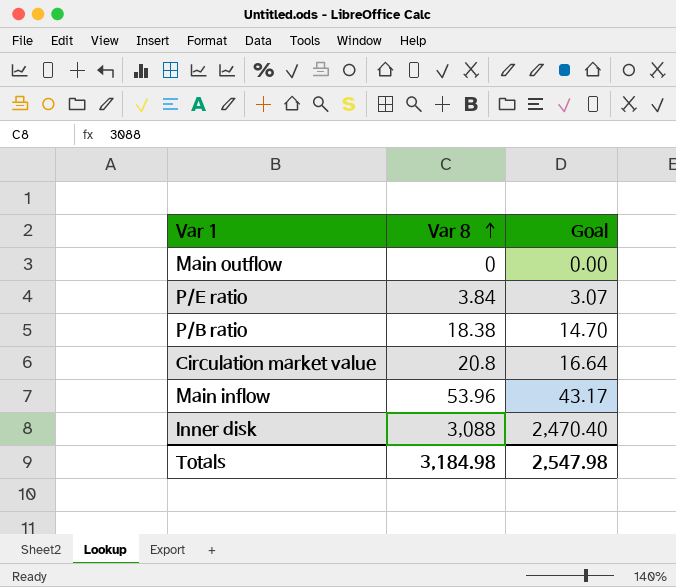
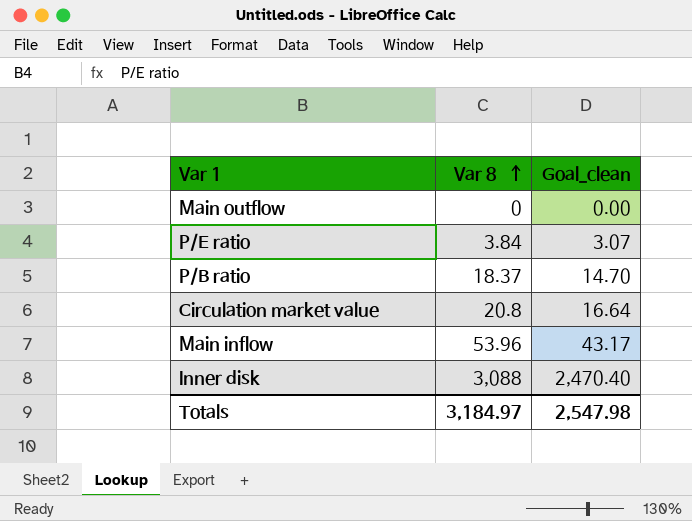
column name: Goal -> Goal_clean
P/B ratio | Var 8: 18.38 -> 18.37
Totals | Var 8: 3,184.98 -> 3,184.97

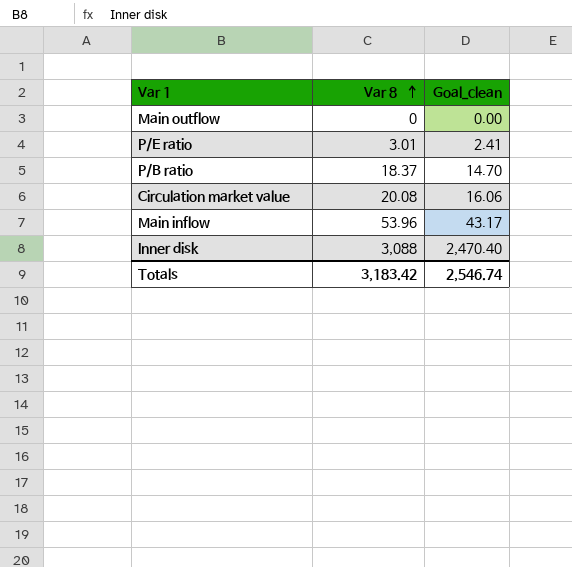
P/E ratio | Var 8: 3.84 -> 3.01
P/E ratio | Goal_clean: 3.07 -> 2.41
Circulation market value | Var 8: 20.8 -> 20.08
Circulation market value | Goal_clean: 16.64 -> 16.06
Totals | Var 8: 3,184.97 -> 3,183.42
Totals | Goal_clean: 2,547.98 -> 2,546.74

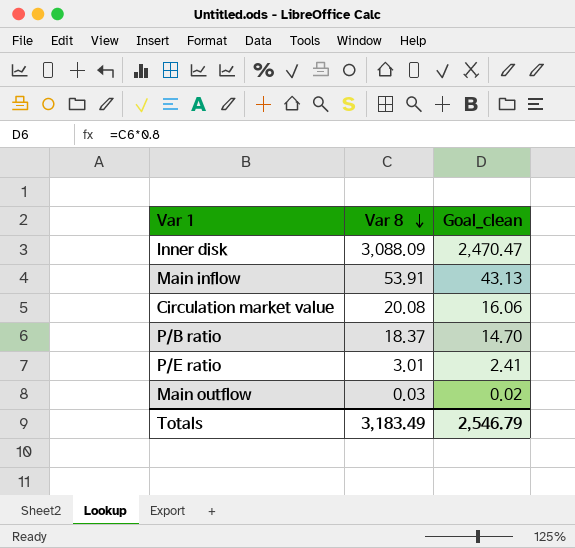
row order: Var 8 ascending -> Var 8 descending
Inner disk | Var 8: 3,088 -> 3,088.09
Inner disk | Goal_clean: 2,470.40 -> 2,470.47
Main inflow | Var 8: 53.96 -> 53.91
Main inflow | Goal_clean: 43.17 -> 43.13
Main outflow | Var 8: 0 -> 0.03
Main outflow | Goal_clean: 0.00 -> 0.02
Totals | Var 8: 3,183.42 -> 3,183.49
Totals | Goal_clean: 2,546.74 -> 2,546.79

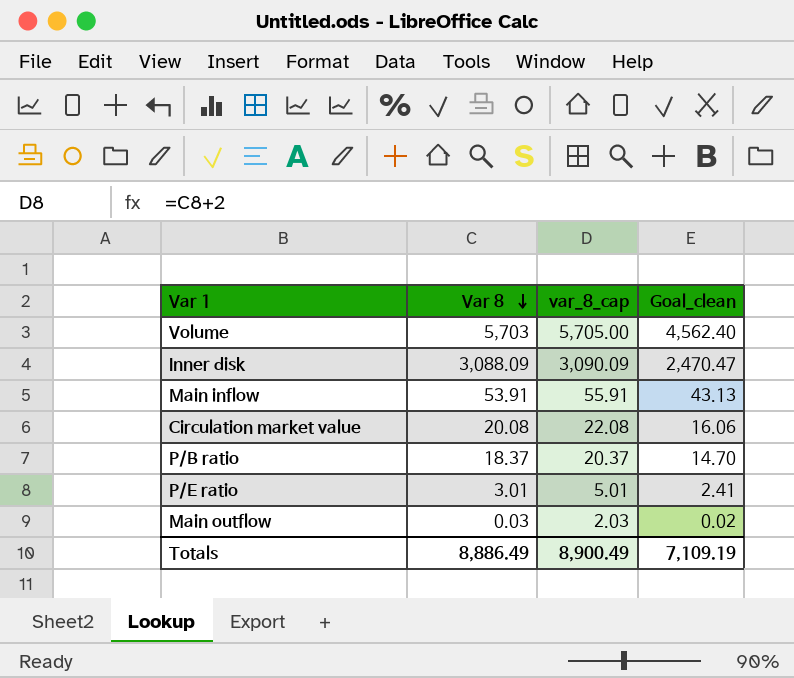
column var_8_cap | formula: none -> [Var 8] + 2
row Volume: none -> 5,703 | 5,705.00 | 4,562.40
Totals | Var 8: 3,183.49 -> 8,886.49
Totals | Goal_clean: 2,546.79 -> 7,109.19

